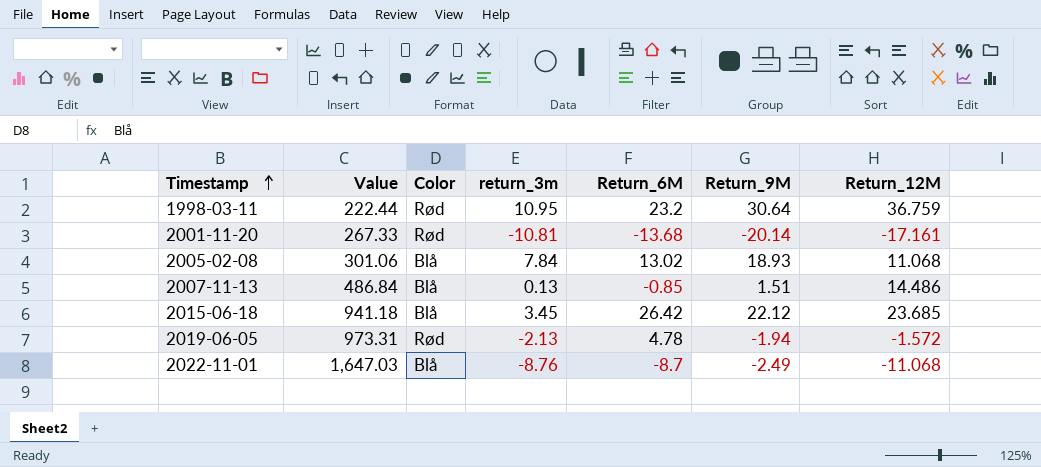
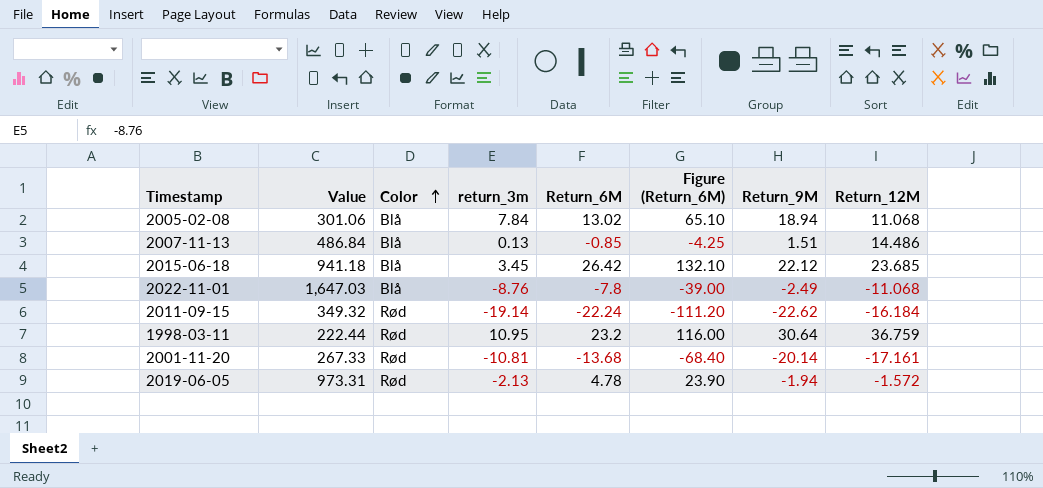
row order: Timestamp ascending -> Color ascending
column Figure (Return_6M) | formula: none -> [Return_6M] * 5
2005-02-08 | Return_9M: 18.93 -> 18.94
2022-11-01 | Return_6M: -8.7 -> -7.8
row 2011-09-15: none -> 349.32 | Rød | -19.14 | -22.24 | -111.20 | -22.62 | -16.184

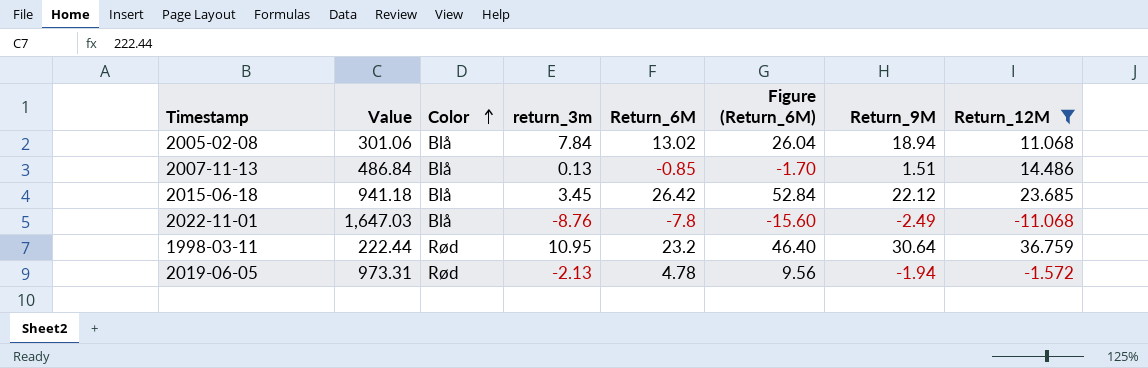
filter: none -> Return_12M >= -11.068
column Figure (Return_6M) | formula: [Return_6M] * 5 -> [Return_6M] * 2

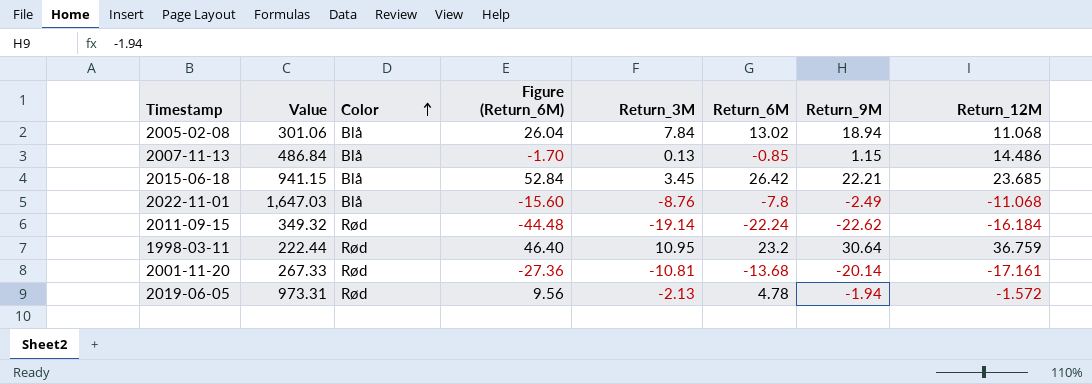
filter: Return_12M >= -11.068 -> none
column Figure (Return_6M) | position: 6 -> 4
column name: return_3m -> Return_3M
2007-11-13 | Return_9M: 1.51 -> 1.15
2015-06-18 | Value: 941.18 -> 941.15
2015-06-18 | Return_9M: 22.12 -> 22.21

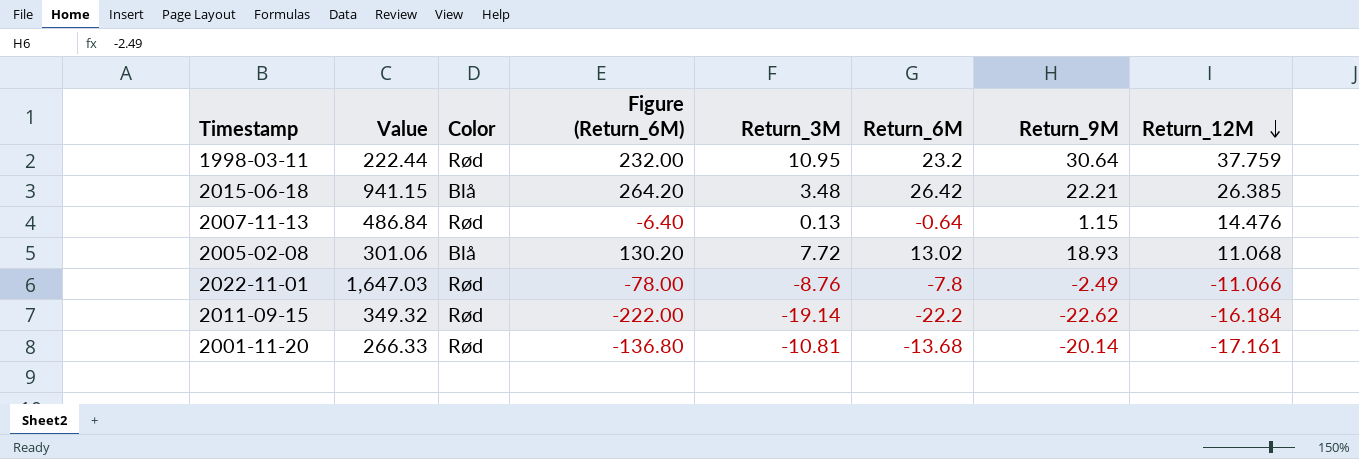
row order: Color ascending -> Return_12M descending
column Figure (Return_6M) | formula: [Return_6M] * 2 -> [Return_6M] * 10
row 2019-06-05: 973.31 | Rød | 9.56 | -2.13 | 4.78 | -1.94 | -1.572 -> none
1998-03-11 | Return_12M: 36.759 -> 37.759
2015-06-18 | Return_3M: 3.45 -> 3.48
2015-06-18 | Return_12M: 23.685 -> 26.385
2007-11-13 | Color: Blå -> Rød
2007-11-13 | Return_6M: -0.85 -> -0.64
2007-11-13 | Return_12M: 14.486 -> 14.476
2005-02-08 | Return_3M: 7.84 -> 7.72
2005-02-08 | Return_9M: 18.94 -> 18.93
2022-11-01 | Color: Blå -> Rød
2022-11-01 | Return_12M: -11.068 -> -11.066
2011-09-15 | Return_6M: -22.24 -> -22.2
2001-11-20 | Value: 267.33 -> 266.33

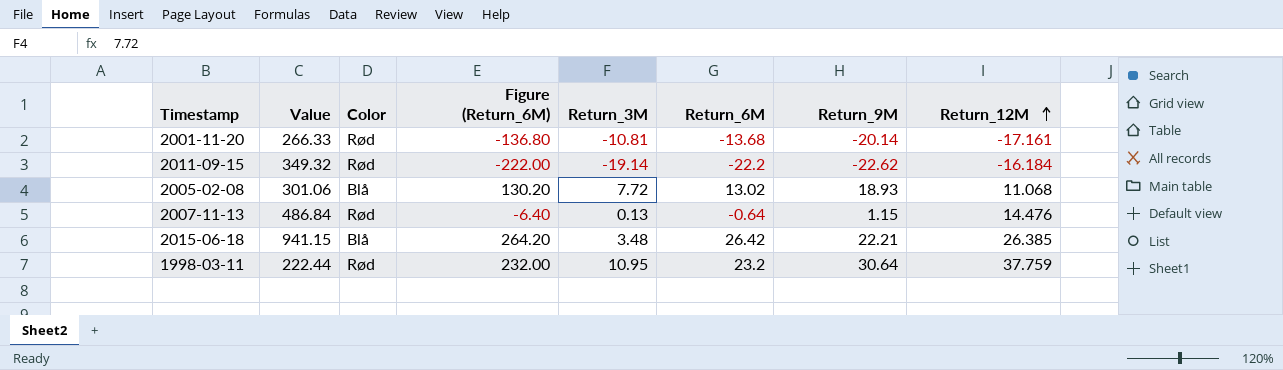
row order: Return_12M descending -> Return_12M ascending
row 2022-11-01: 1,647.03 | Rød | -78.00 | -8.76 | -7.8 | -2.49 | -11.066 -> none

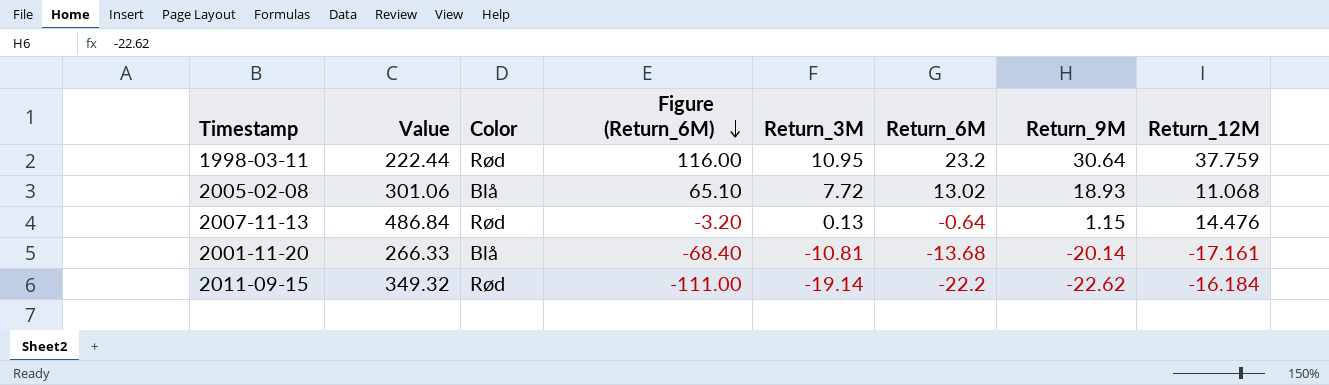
row order: Return_12M ascending -> Figure (Return_6M) descending
column Figure (Return_6M) | formula: [Return_6M] * 10 -> [Return_6M] * 5
row 2015-06-18: 941.15 | Blå | 264.20 | 3.48 | 26.42 | 22.21 | 26.385 -> none
2001-11-20 | Color: Rød -> Blå

